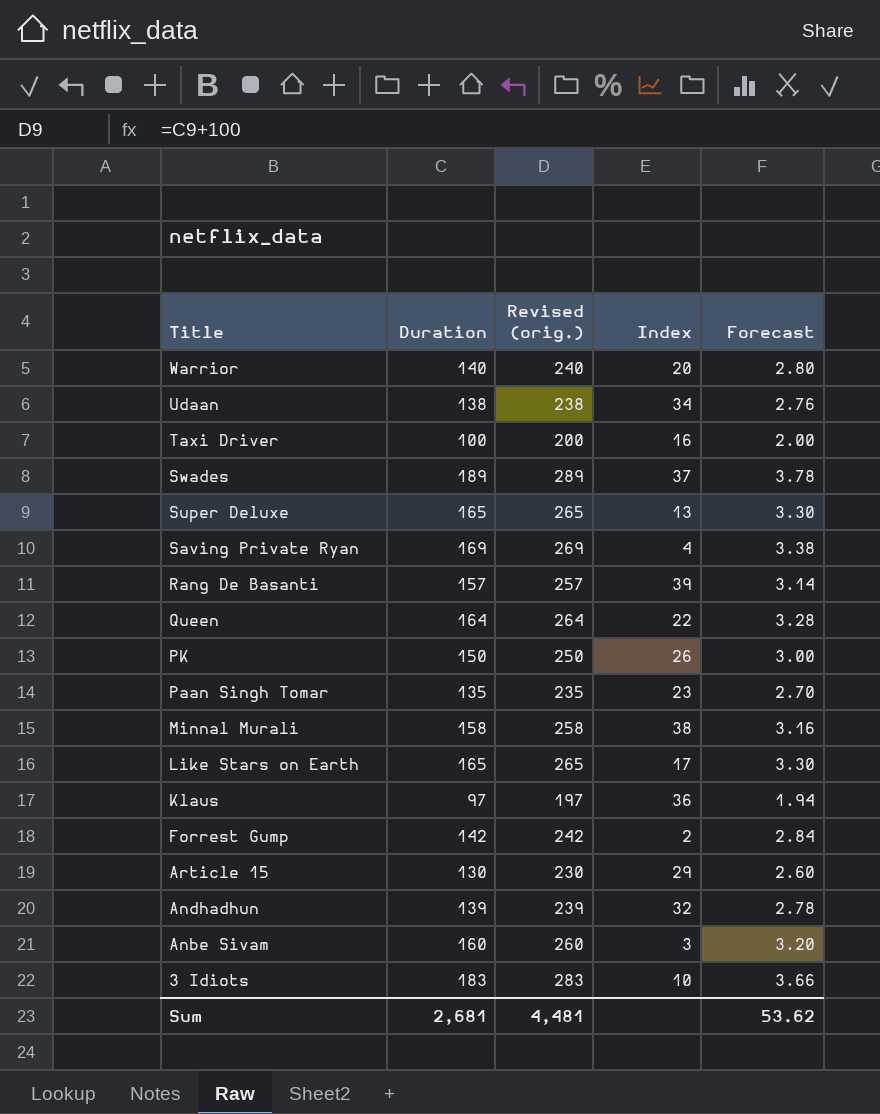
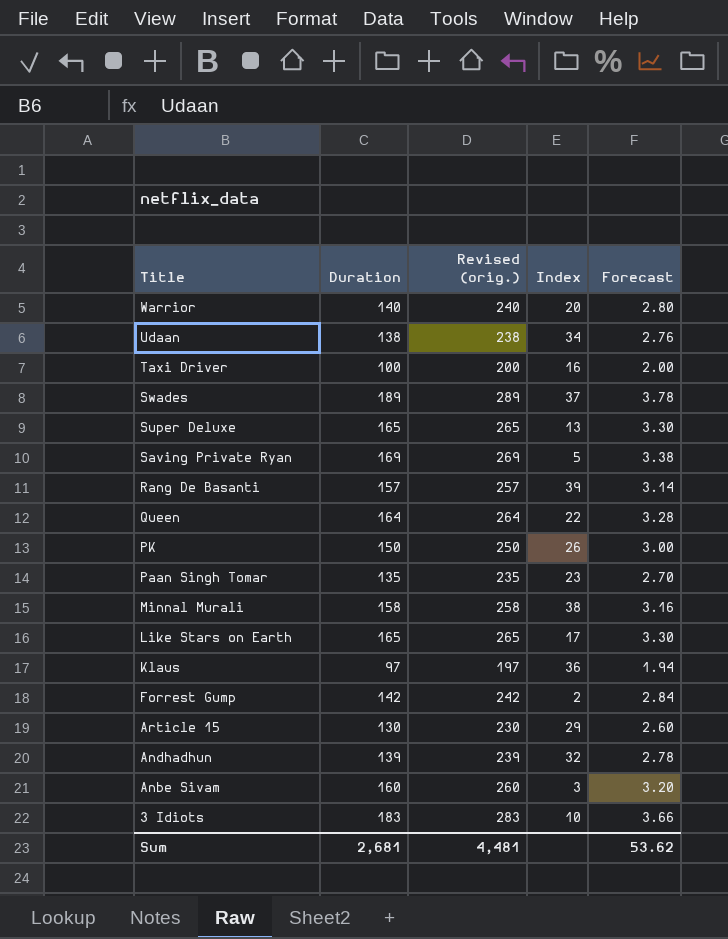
Saving Private Ryan | Index: 4 -> 5

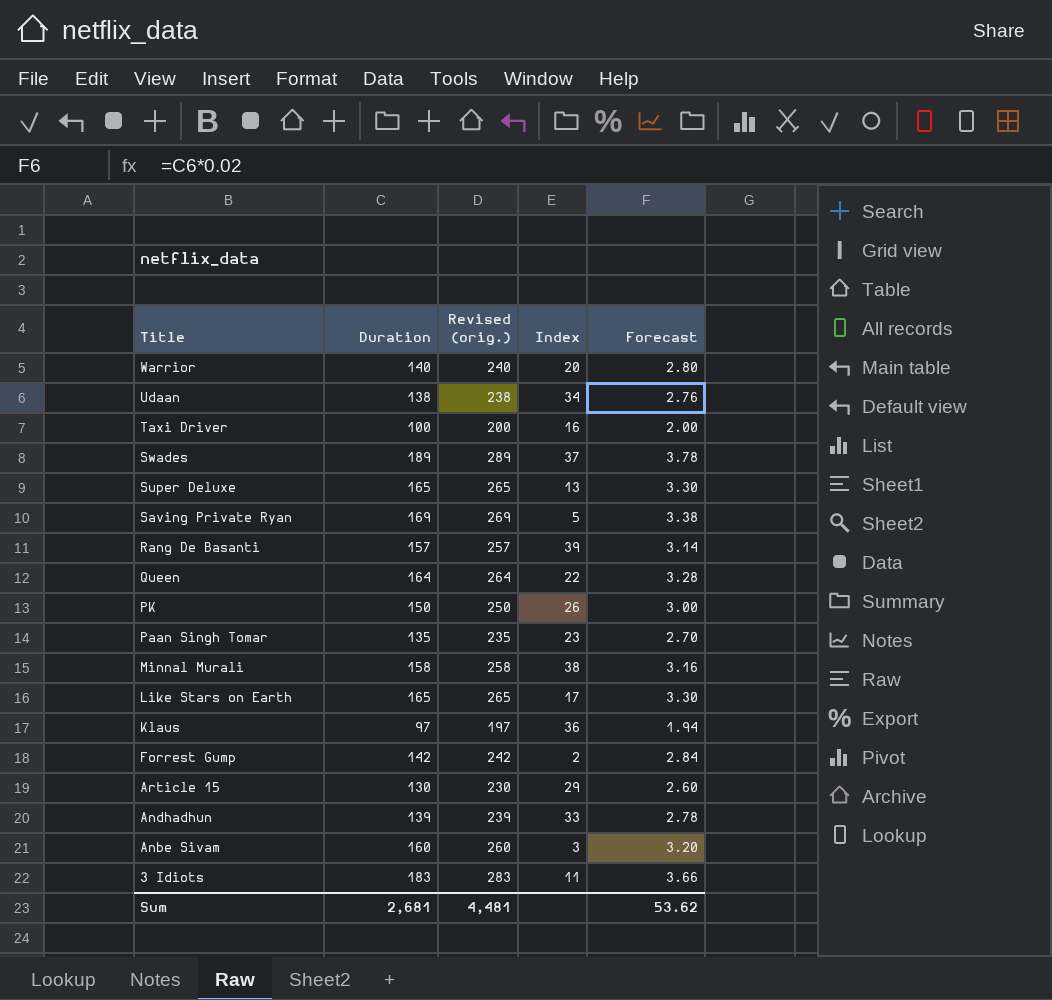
Andhadhun | Index: 32 -> 33
3 Idiots | Index: 10 -> 11

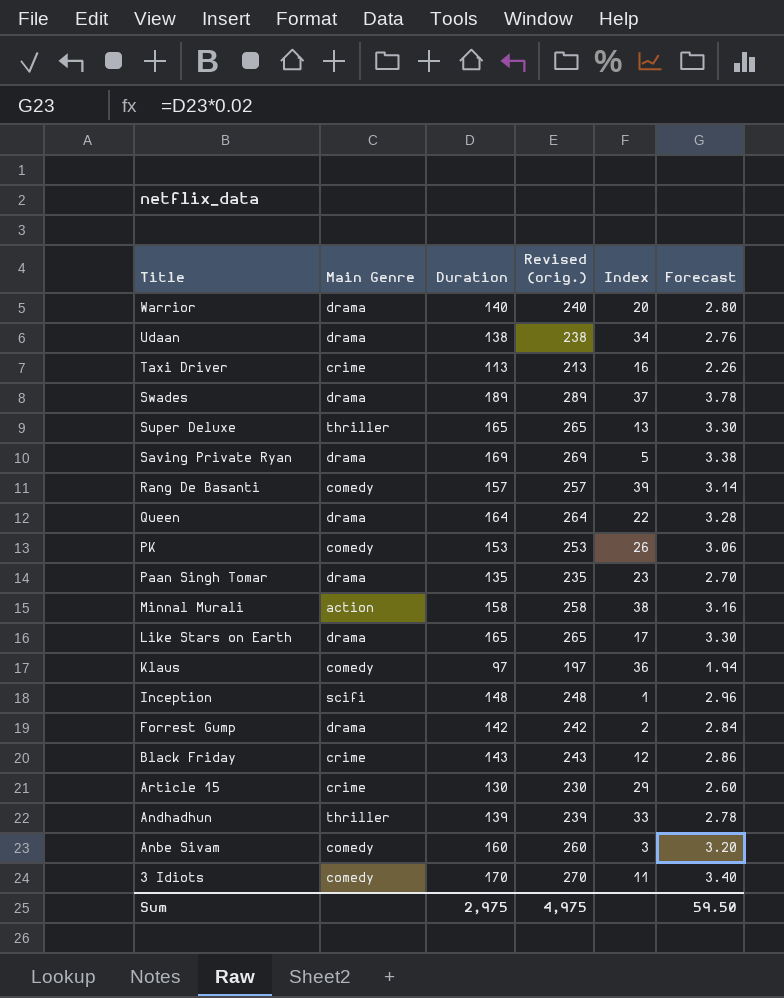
column Main Genre | position: none -> 2
Taxi Driver | Duration: 100 -> 113
Taxi Driver | Revised (orig.): 200 -> 213
Taxi Driver | Forecast: 2.00 -> 2.26
PK | Duration: 150 -> 153
PK | Revised (orig.): 250 -> 253
PK | Forecast: 3.00 -> 3.06
row Inception: none -> scifi | 148 | 248 | 1 | 2.96
row Black Friday: none -> crime | 143 | 243 | 12 | 2.86
3 Idiots | Duration: 183 -> 170
3 Idiots | Revised (orig.): 283 -> 270
3 Idiots | Forecast: 3.66 -> 3.40
Sum | Duration: 2,681 -> 2,975
Sum | Revised (orig.): 4,481 -> 4,975
Sum | Forecast: 53.62 -> 59.50

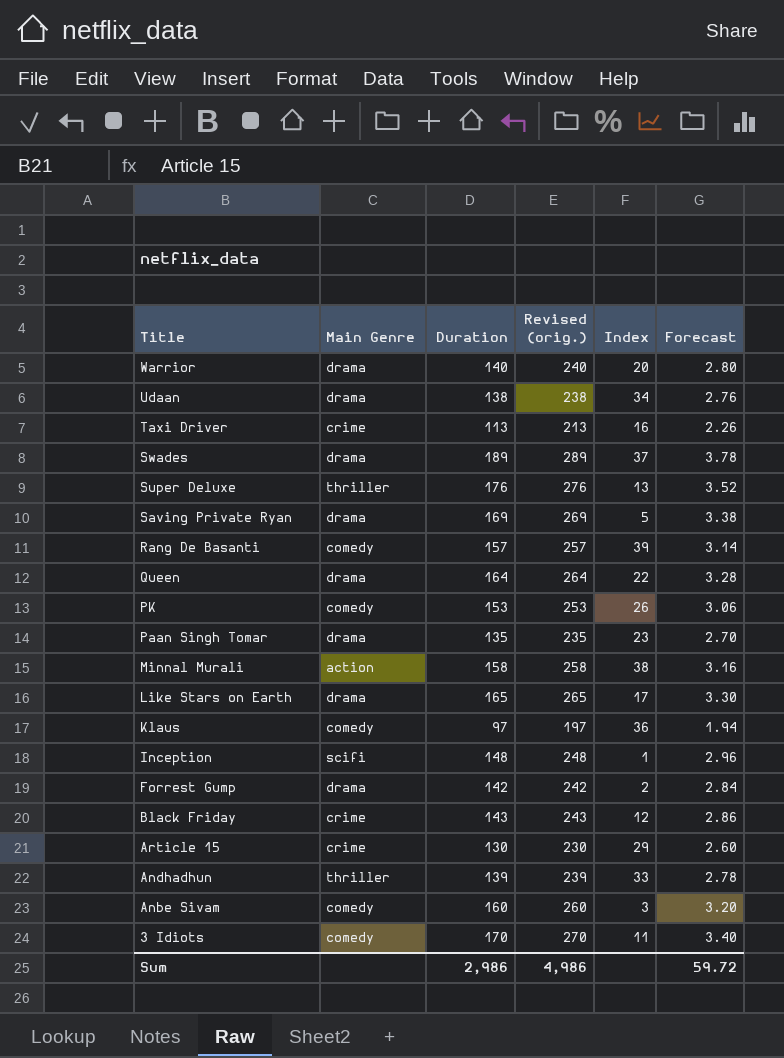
Super Deluxe | Duration: 165 -> 176
Super Deluxe | Revised (orig.): 265 -> 276
Super Deluxe | Forecast: 3.30 -> 3.52
Sum | Duration: 2,975 -> 2,986
Sum | Revised (orig.): 4,975 -> 4,986
Sum | Forecast: 59.50 -> 59.72

